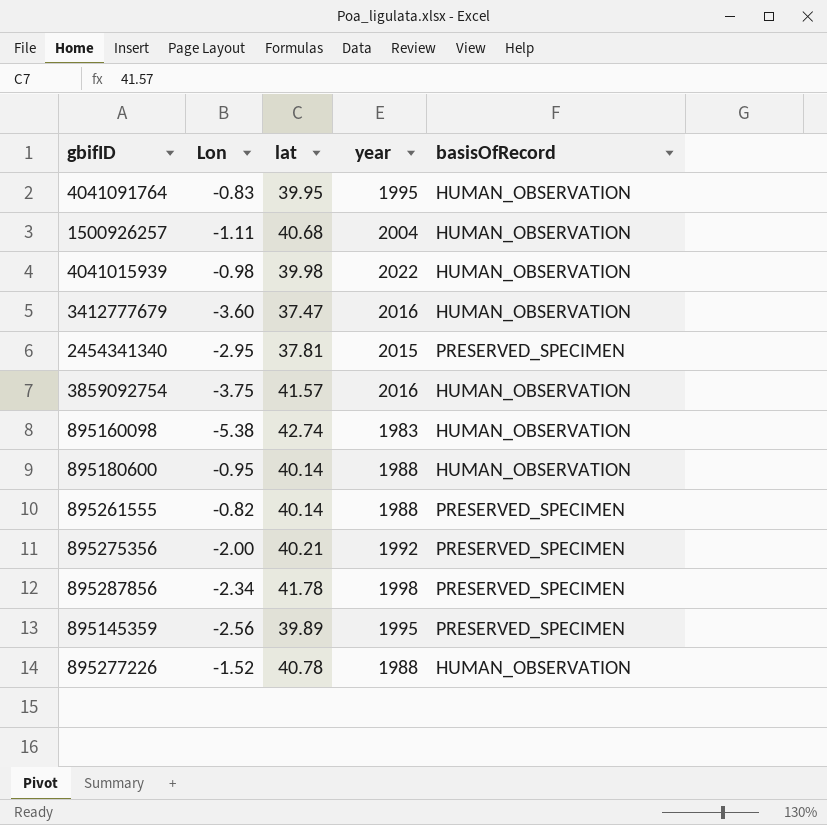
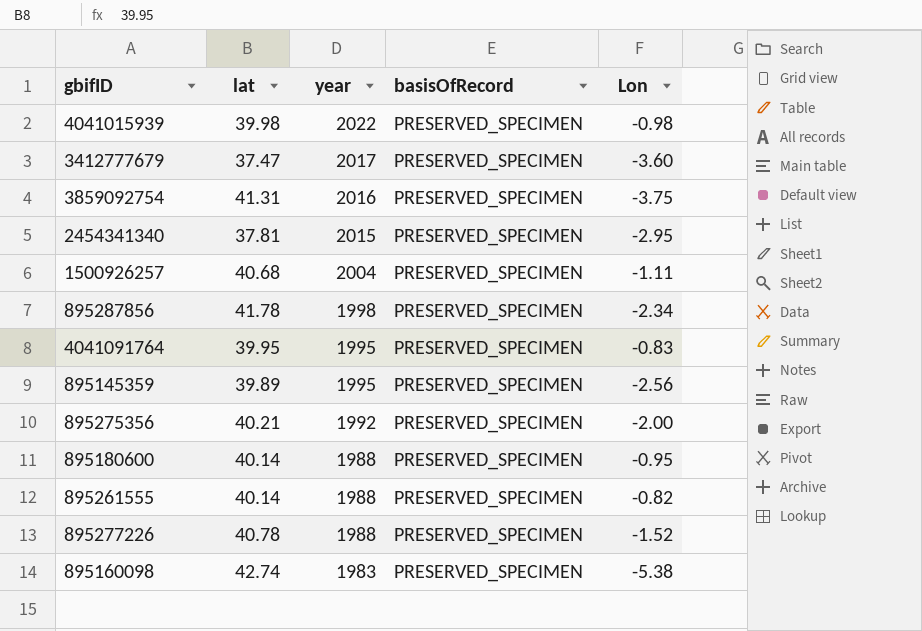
row order: none -> year descending
column Lon | position: 2 -> 5
4041015939 | basisOfRecord: HUMAN_OBSERVATION -> PRESERVED_SPECIMEN
3412777679 | year: 2016 -> 2017
3412777679 | basisOfRecord: HUMAN_OBSERVATION -> PRESERVED_SPECIMEN
3859092754 | lat: 41.57 -> 41.31
3859092754 | basisOfRecord: HUMAN_OBSERVATION -> PRESERVED_SPECIMEN
1500926257 | basisOfRecord: HUMAN_OBSERVATION -> PRESERVED_SPECIMEN
4041091764 | basisOfRecord: HUMAN_OBSERVATION -> PRESERVED_SPECIMEN
895180600 | basisOfRecord: HUMAN_OBSERVATION -> PRESERVED_SPECIMEN
895277226 | basisOfRecord: HUMAN_OBSERVATION -> PRESERVED_SPECIMEN
895160098 | basisOfRecord: HUMAN_OBSERVATION -> PRESERVED_SPECIMEN

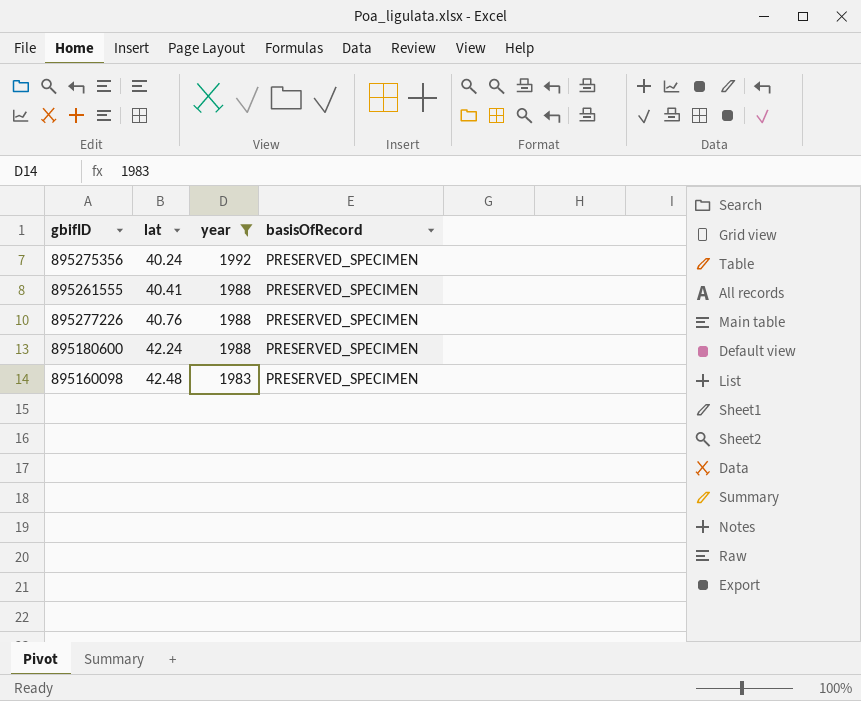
filter: none -> year <= 1992
row order: year descending -> lat ascending
column Lon | position: 5 -> none
895275356 | lat: 40.21 -> 40.24
895261555 | lat: 40.14 -> 40.41
895277226 | lat: 40.78 -> 40.76
895180600 | lat: 40.14 -> 42.24
895160098 | lat: 42.74 -> 42.48

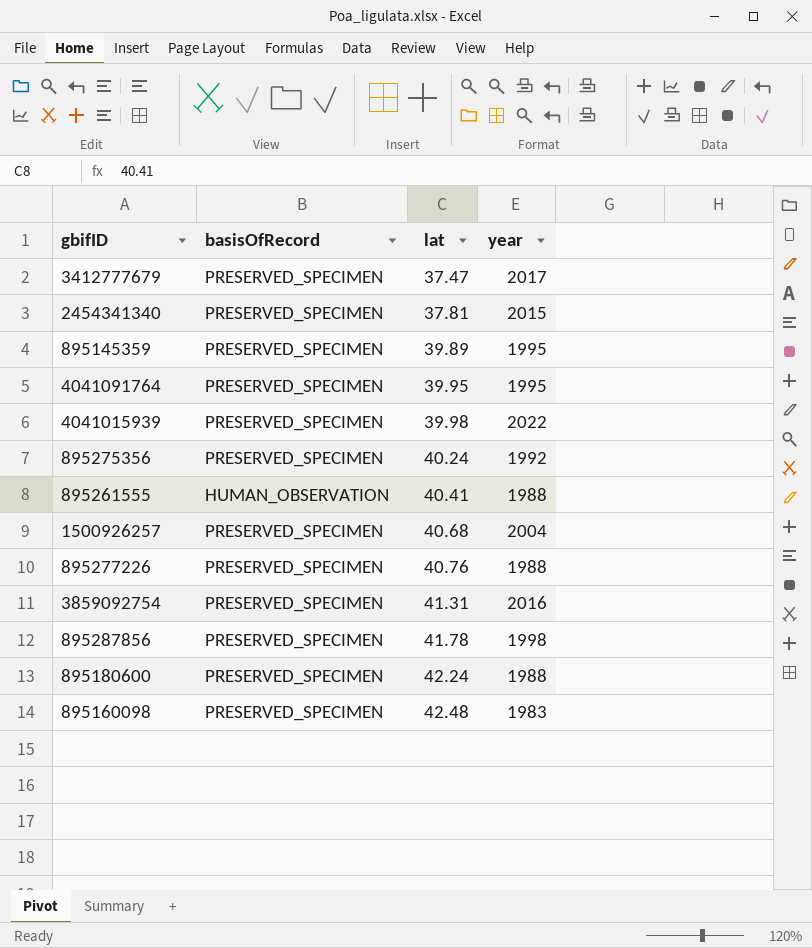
filter: year <= 1992 -> none
column basisOfRecord | position: 4 -> 2
895261555 | basisOfRecord: PRESERVED_SPECIMEN -> HUMAN_OBSERVATION

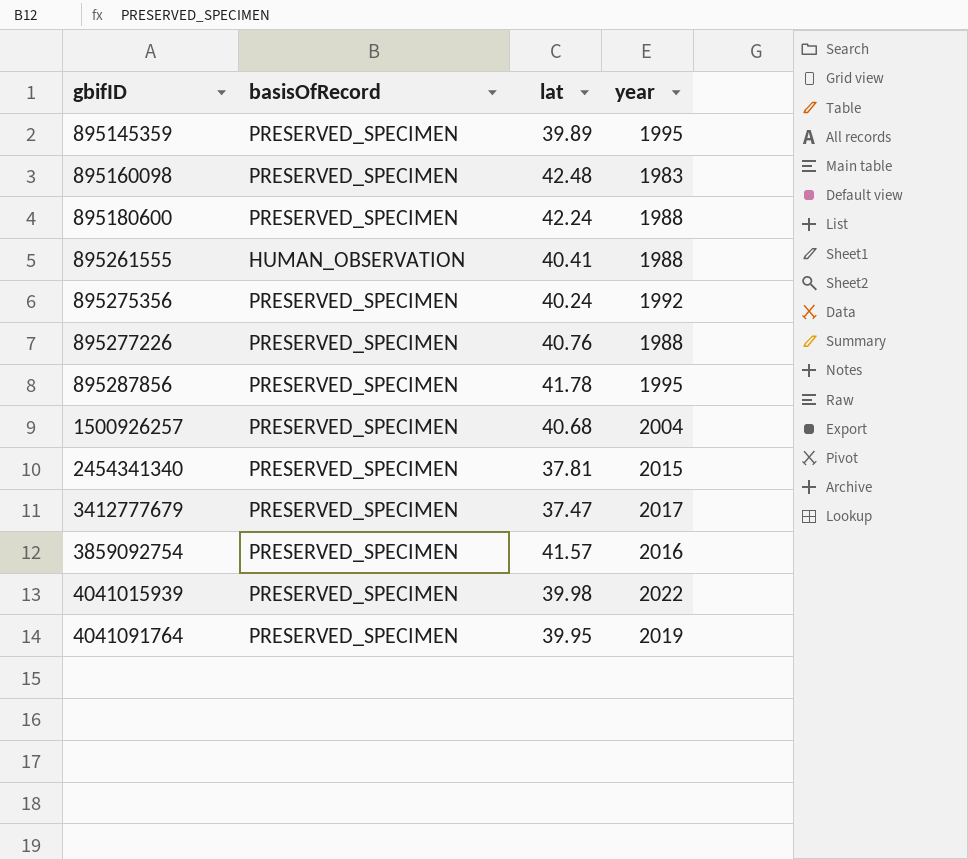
row order: lat ascending -> gbifID ascending
895287856 | year: 1998 -> 1995
3859092754 | lat: 41.31 -> 41.57
4041091764 | year: 1995 -> 2019

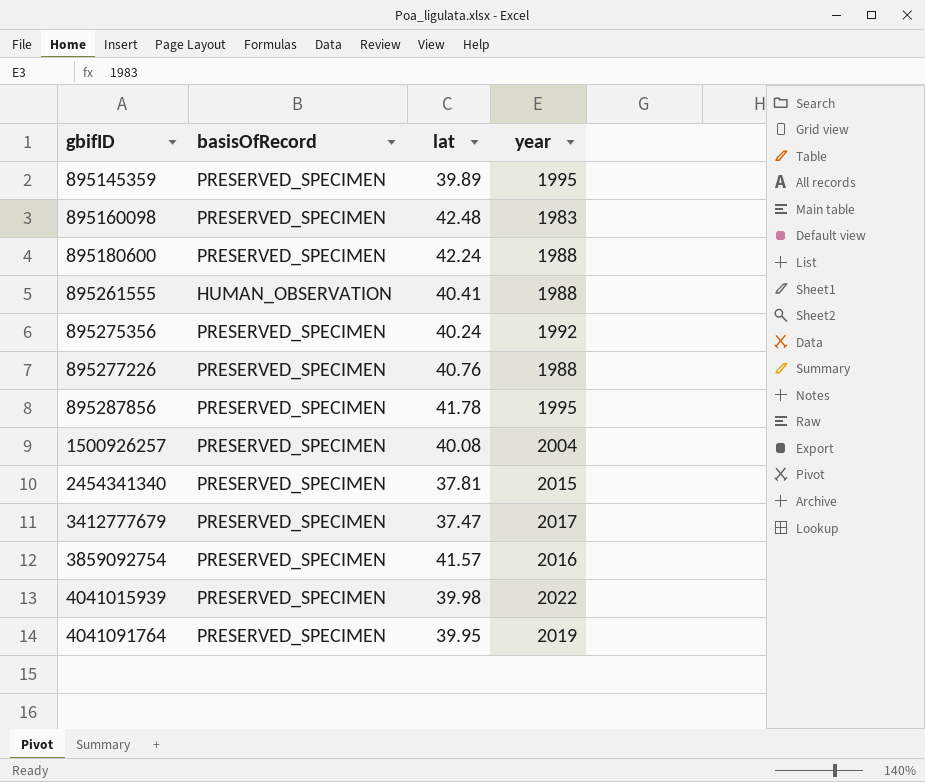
1500926257 | lat: 40.68 -> 40.08

